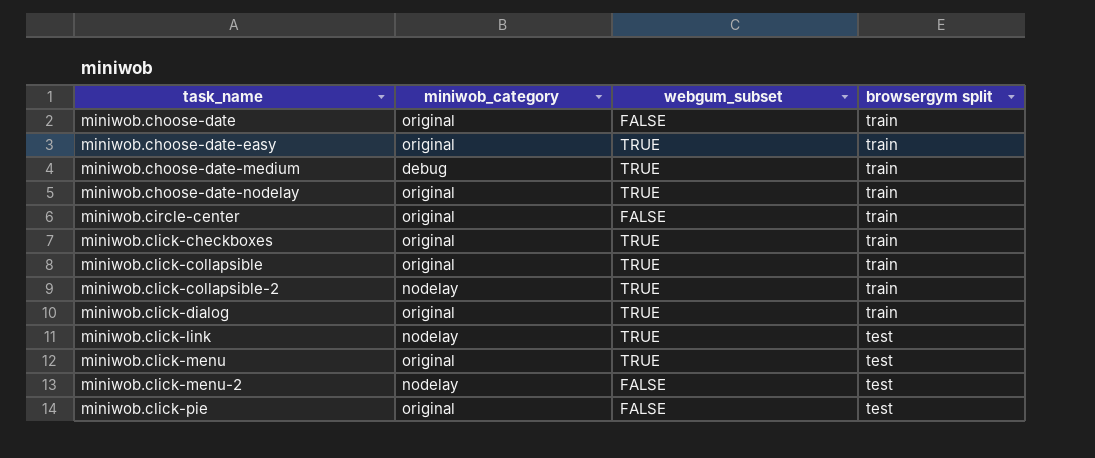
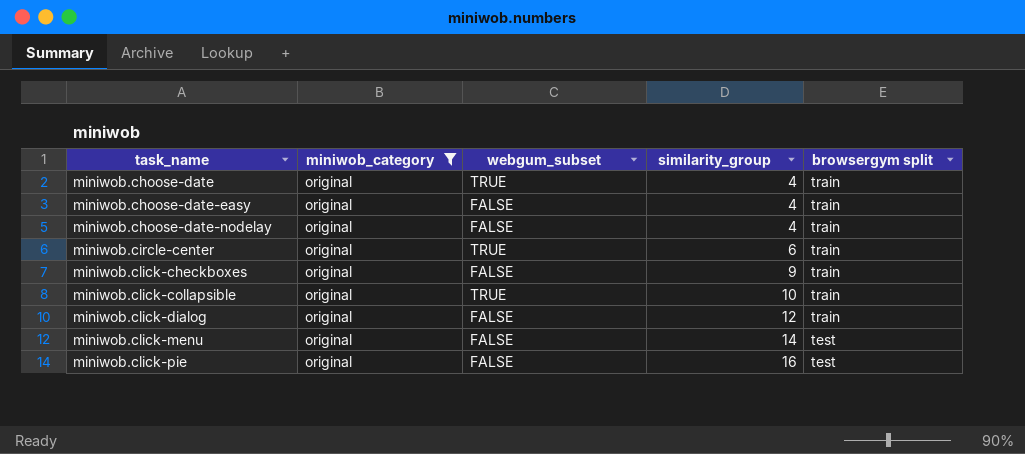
filter: none -> miniwob_category = original
column similarity_group | position: none -> 4
miniwob.choose-date | webgum_subset: FALSE -> TRUE
miniwob.choose-date-easy | webgum_subset: TRUE -> FALSE
miniwob.choose-date-nodelay | webgum_subset: TRUE -> FALSE
miniwob.circle-center | webgum_subset: FALSE -> TRUE
miniwob.click-checkboxes | webgum_subset: TRUE -> FALSE
miniwob.click-dialog | webgum_subset: TRUE -> FALSE
miniwob.click-menu | webgum_subset: TRUE -> FALSE

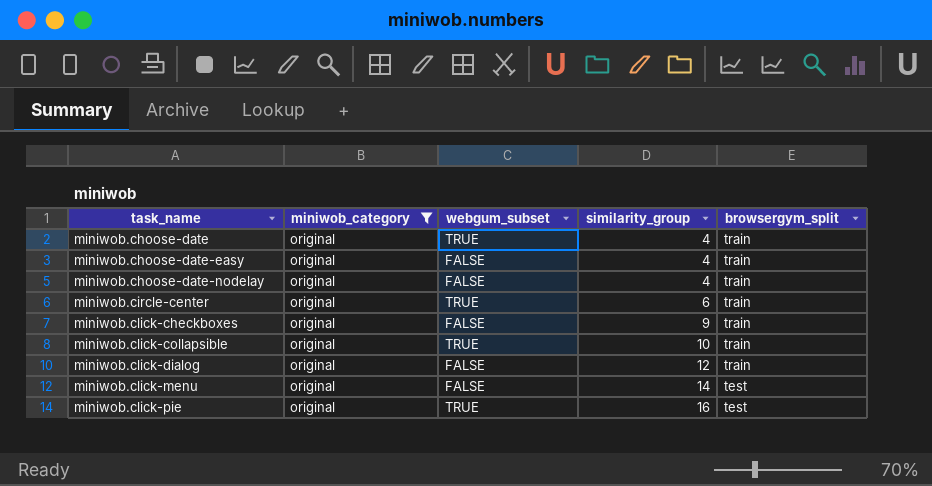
column name: browsergym split -> browsergym_split
miniwob.click-pie | webgum_subset: FALSE -> TRUE

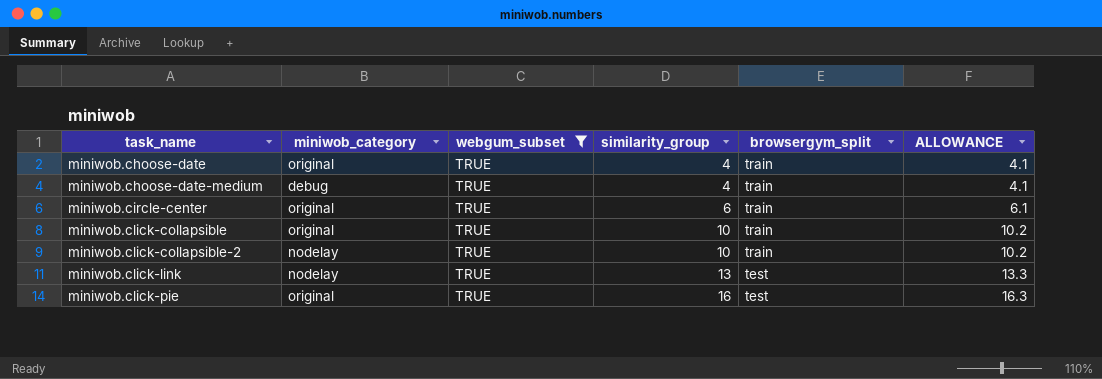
filter: miniwob_category = original -> webgum_subset = TRUE
column ALLOWANCE | formula: none -> [similarity_group] * 1.02

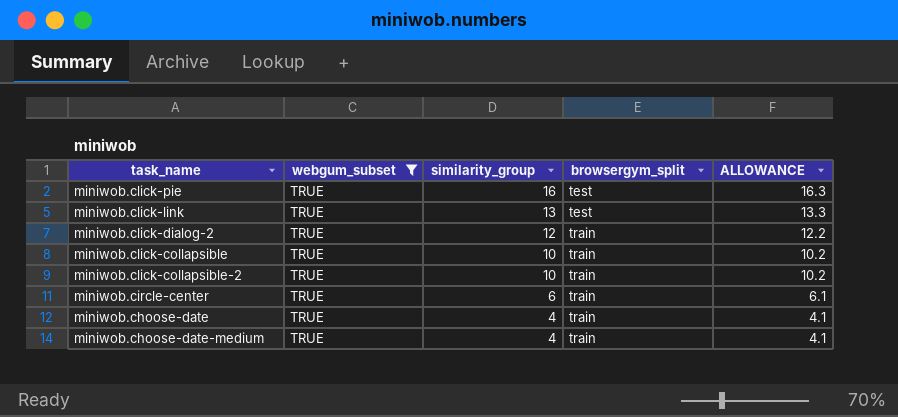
row order: task_name ascending -> similarity_group descending
column miniwob_category | position: 2 -> none
row miniwob.click-dialog-2: none -> TRUE | 12 | train | 12.2

